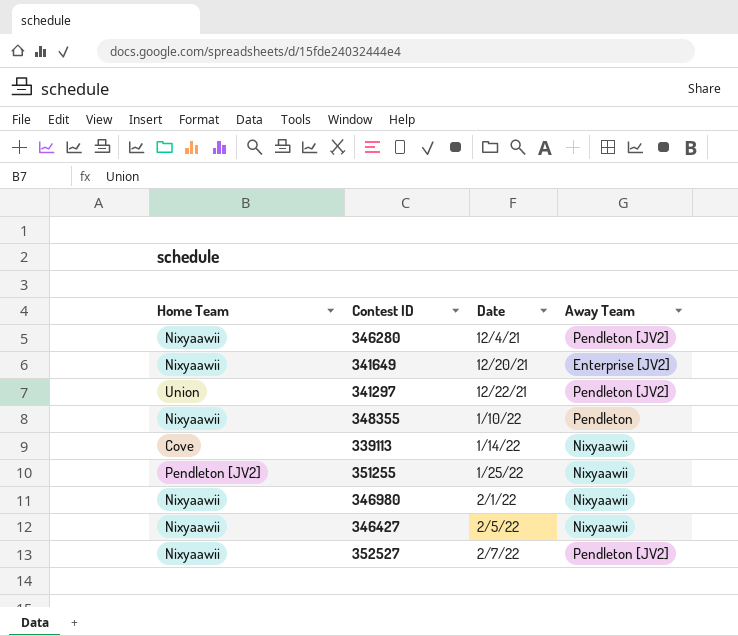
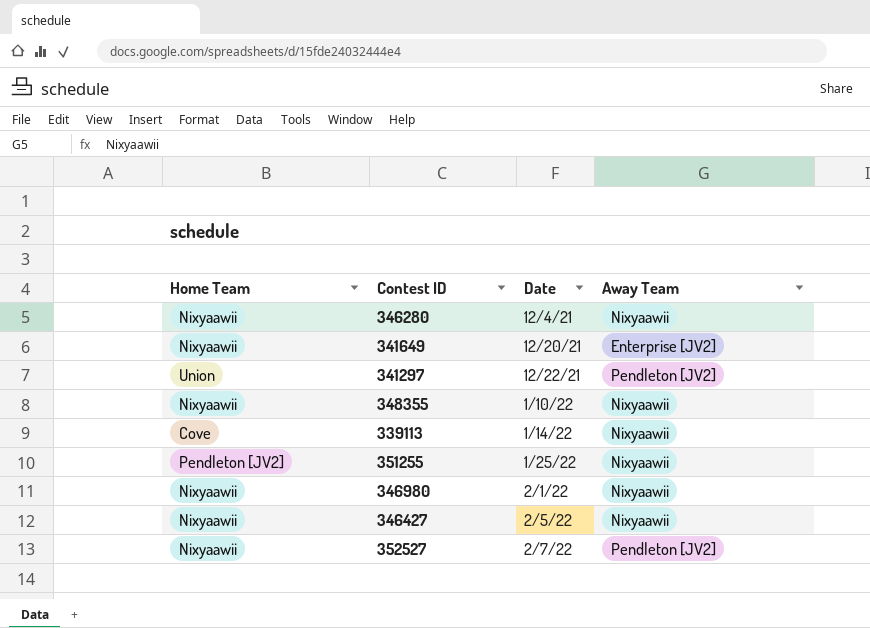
346280 | Away Team: Pendleton [JV2] -> Nixyaawii
348355 | Away Team: Pendleton -> Nixyaawii

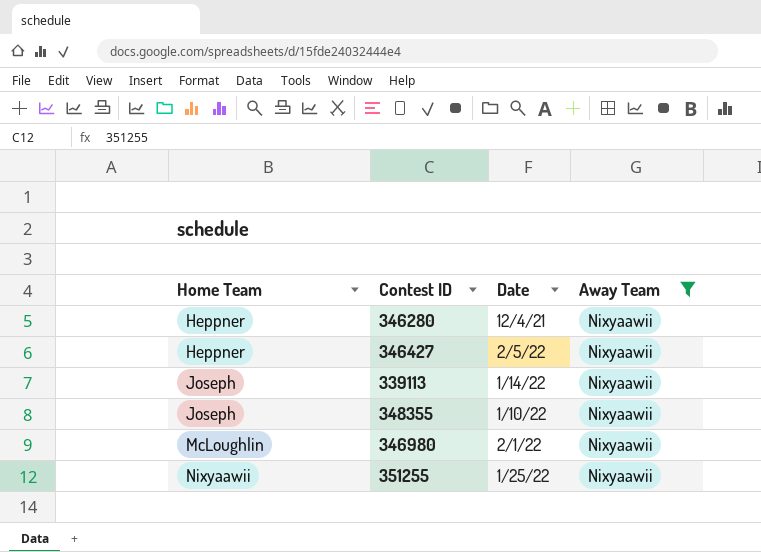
filter: none -> Away Team = Nixyaawii
row order: Date ascending -> Home Team ascending
346280 | Home Team: Nixyaawii -> Heppner
346427 | Home Team: Nixyaawii -> Heppner
339113 | Home Team: Cove -> Joseph
348355 | Home Team: Nixyaawii -> Joseph
346980 | Home Team: Nixyaawii -> McLoughlin
351255 | Home Team: Pendleton [JV2] -> Nixyaawii

